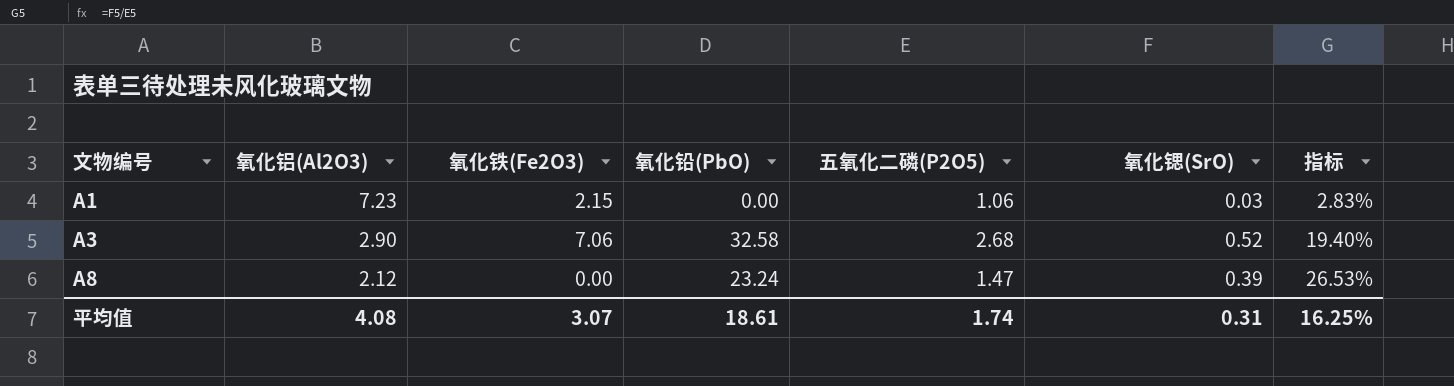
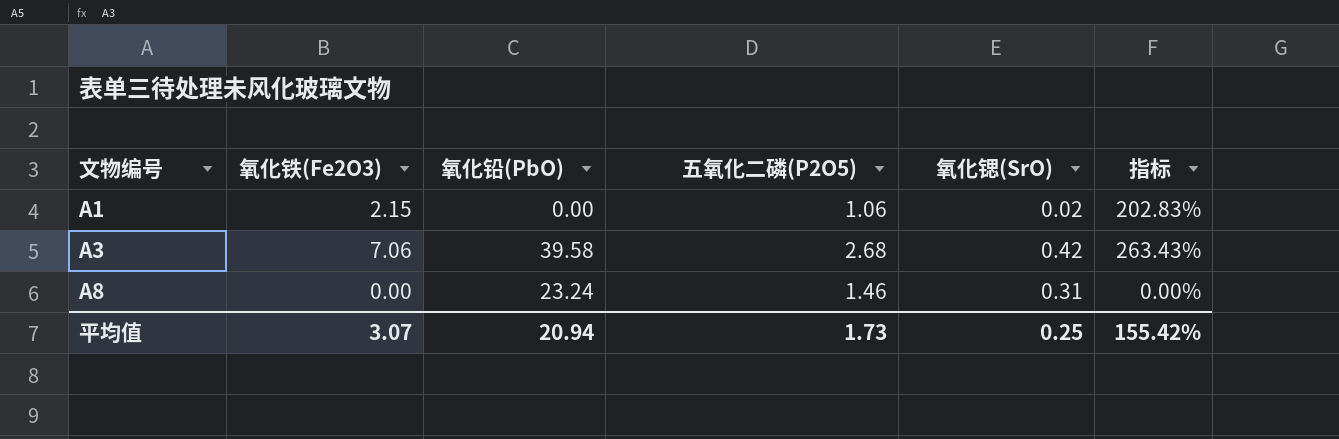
column 氧化铝(Al2O3) | position: 2 -> none
column 指标 | formula: [氧化锶(SrO)] / [五氧化二磷(P2O5)] -> [氧化铁(Fe2O3)] / [五氧化二磷(P2O5)]
A1 | 氧化锶(SrO): 0.03 -> 0.02
A3 | 氧化铅(PbO): 32.58 -> 39.58
A3 | 氧化锶(SrO): 0.52 -> 0.42
A8 | 五氧化二磷(P2O5): 1.47 -> 1.46
A8 | 氧化锶(SrO): 0.39 -> 0.31
平均值 | 氧化铅(PbO): 18.61 -> 20.94
平均值 | 五氧化二磷(P2O5): 1.74 -> 1.73
平均值 | 氧化锶(SrO): 0.31 -> 0.25
平均值 | 指标: 16.25% -> 155.42%

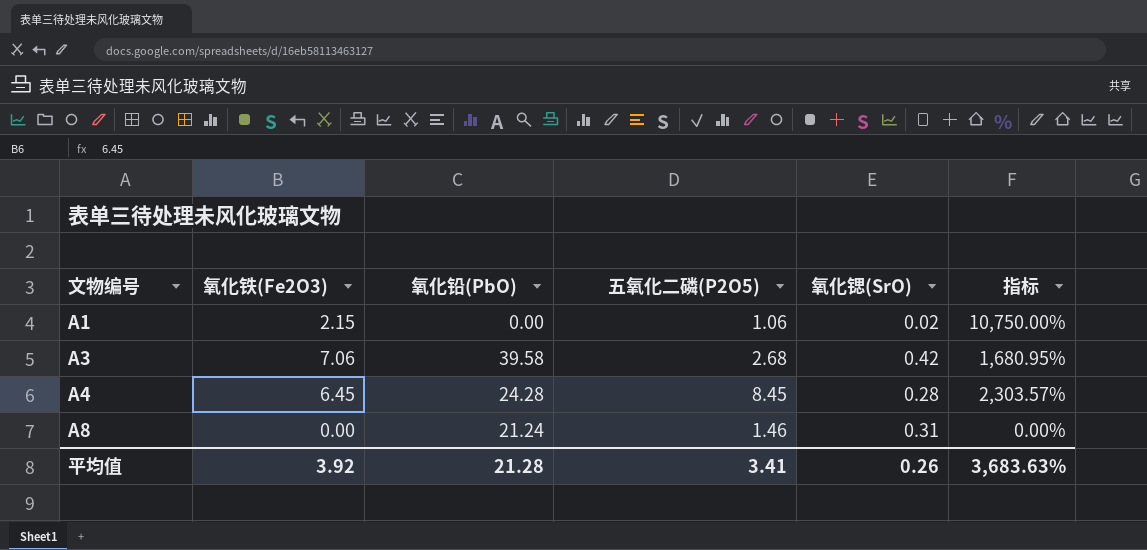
column 指标 | formula: [氧化铁(Fe2O3)] / [五氧化二磷(P2O5)] -> [氧化铁(Fe2O3)] / [氧化锶(SrO)]
row A4: none -> 6.45 | 24.28 | 8.45 | 0.28 | 2,303.57%
A8 | 氧化铅(PbO): 23.24 -> 21.24
平均值 | 氧化铁(Fe2O3): 3.07 -> 3.92
平均值 | 氧化铅(PbO): 20.94 -> 21.28
平均值 | 五氧化二磷(P2O5): 1.73 -> 3.41
平均值 | 氧化锶(SrO): 0.25 -> 0.26
平均值 | 指标: 155.42% -> 3,683.63%

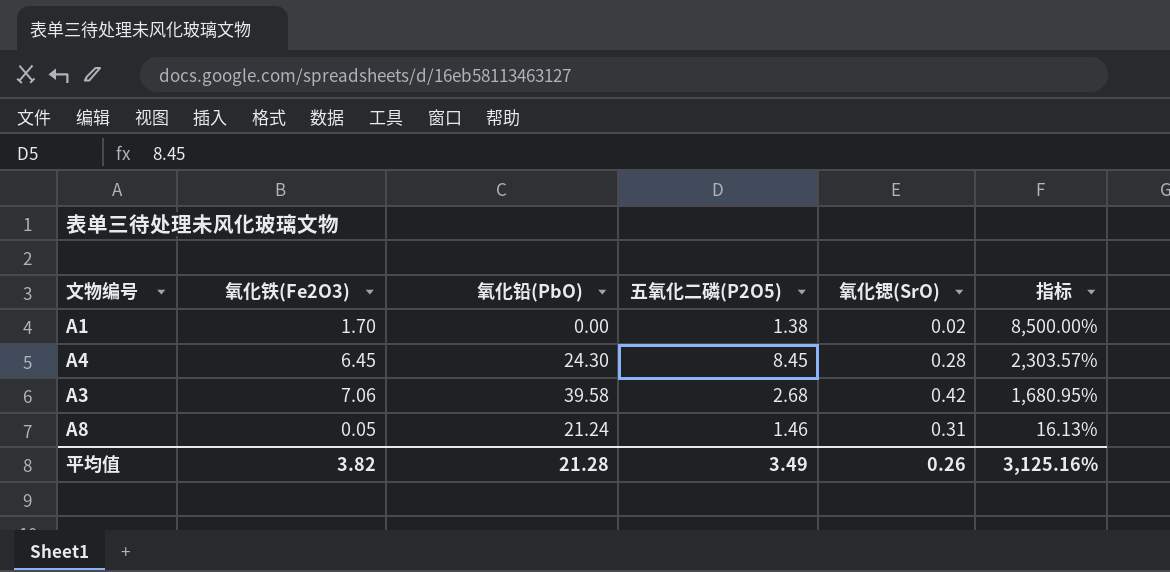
row order: 文物编号 ascending -> 指标 descending
A1 | 氧化铁(Fe2O3): 2.15 -> 1.70
A1 | 五氧化二磷(P2O5): 1.06 -> 1.38
A1 | 指标: 10,750.00% -> 8,500.00%
A4 | 氧化铅(PbO): 24.28 -> 24.30
A8 | 氧化铁(Fe2O3): 0.00 -> 0.05
A8 | 指标: 0.00% -> 16.13%
平均值 | 氧化铁(Fe2O3): 3.92 -> 3.82
平均值 | 五氧化二磷(P2O5): 3.41 -> 3.49
平均值 | 指标: 3,683.63% -> 3,125.16%

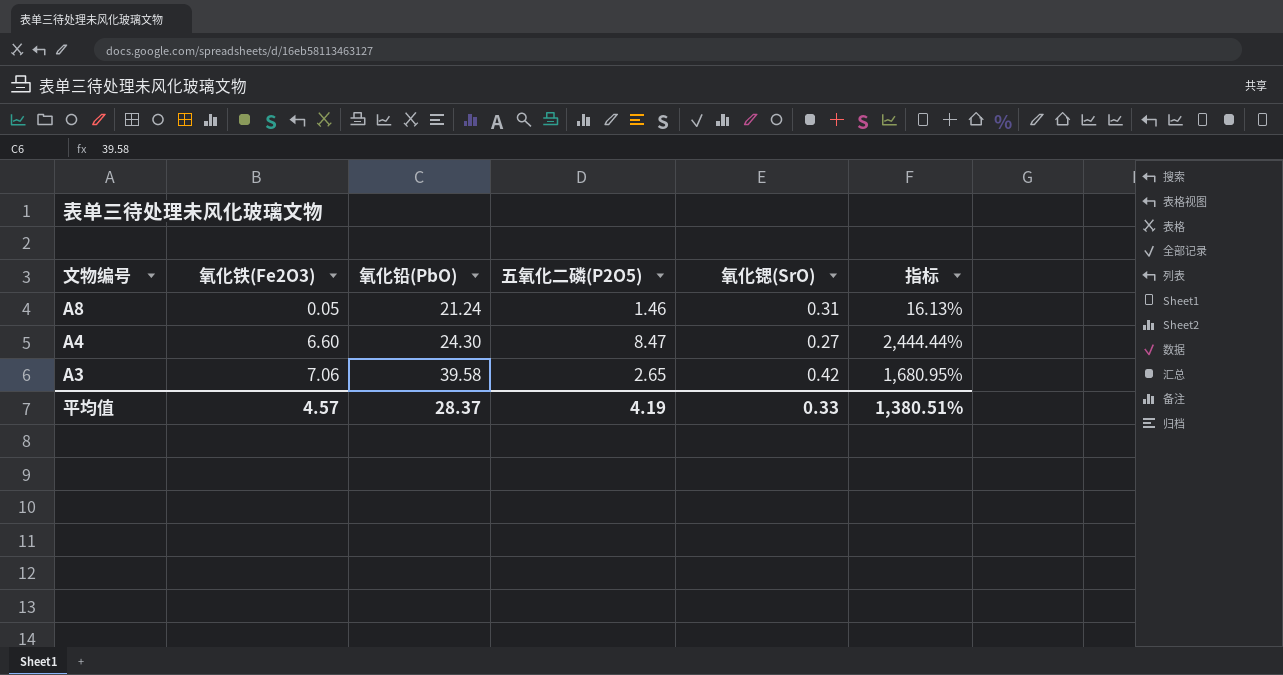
row order: 指标 descending -> 文物编号 descending
row A1: 1.70 | 0.00 | 1.38 | 0.02 | 8,500.00% -> none
A4 | 氧化铁(Fe2O3): 6.45 -> 6.60
A4 | 五氧化二磷(P2O5): 8.45 -> 8.47
A4 | 氧化锶(SrO): 0.28 -> 0.27
A4 | 指标: 2,303.57% -> 2,444.44%
A3 | 五氧化二磷(P2O5): 2.68 -> 2.65
平均值 | 氧化铁(Fe2O3): 3.82 -> 4.57
平均值 | 氧化铅(PbO): 21.28 -> 28.37
平均值 | 五氧化二磷(P2O5): 3.49 -> 4.19
平均值 | 氧化锶(SrO): 0.26 -> 0.33
平均值 | 指标: 3,125.16% -> 1,380.51%

